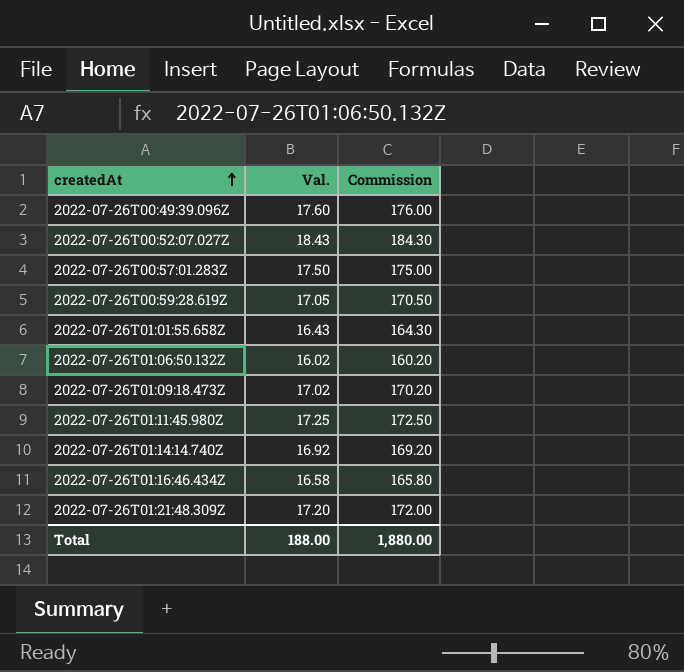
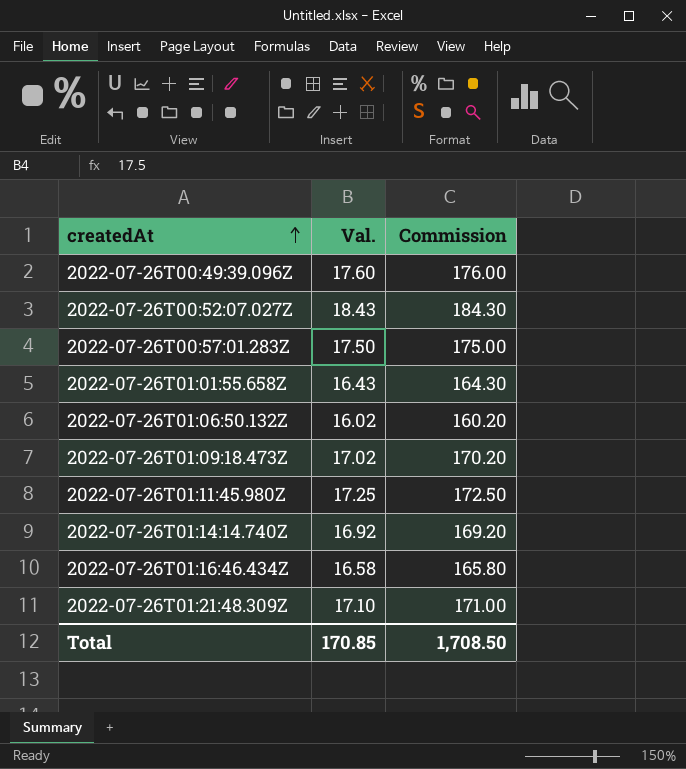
row 2022-07-26T00:59:28.619Z: 17.05 | 170.50 -> none
2022-07-26T01:21:48.309Z | Val.: 17.20 -> 17.10
2022-07-26T01:21:48.309Z | Commission: 172.00 -> 171.00
Total | Val.: 188.00 -> 170.85
Total | Commission: 1,880.00 -> 1,708.50

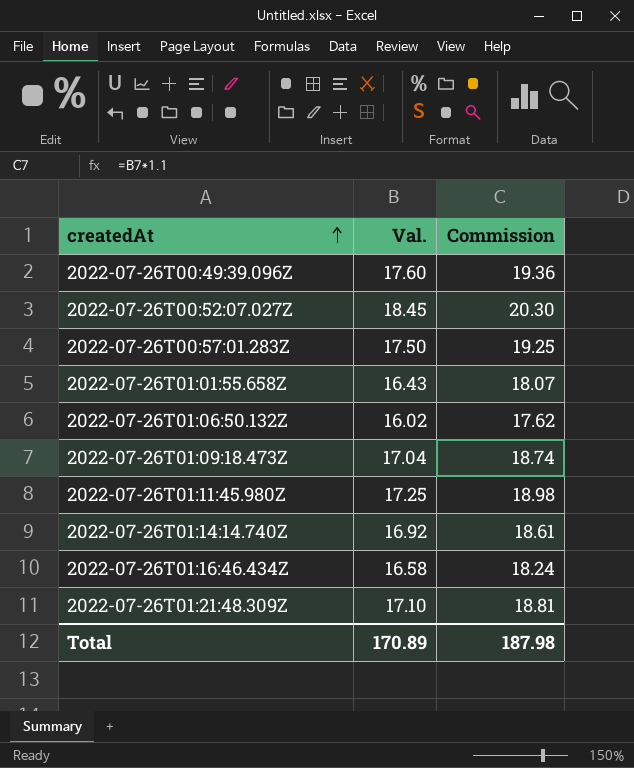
column Commission | formula: [Val.] * 10 -> [Val.] * 1.1
2022-07-26T00:52:07.027Z | Val.: 18.43 -> 18.45
2022-07-26T01:09:18.473Z | Val.: 17.02 -> 17.04
Total | Val.: 170.85 -> 170.89
Total | Commission: 1,708.50 -> 187.98

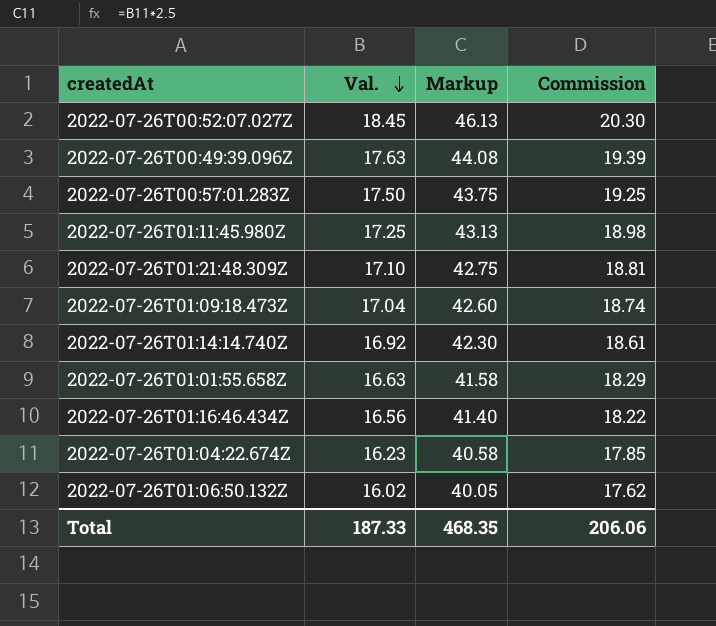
row order: createdAt ascending -> Val. descending
column Markup | formula: none -> [Val.] * 2.5
2022-07-26T00:49:39.096Z | Val.: 17.60 -> 17.63
2022-07-26T00:49:39.096Z | Commission: 19.36 -> 19.39
2022-07-26T01:01:55.658Z | Val.: 16.43 -> 16.63
2022-07-26T01:01:55.658Z | Commission: 18.07 -> 18.29
2022-07-26T01:16:46.434Z | Val.: 16.58 -> 16.56
2022-07-26T01:16:46.434Z | Commission: 18.24 -> 18.22
row 2022-07-26T01:04:22.674Z: none -> 16.23 | 40.58 | 17.85
Total | Val.: 170.89 -> 187.33
Total | Commission: 187.98 -> 206.06

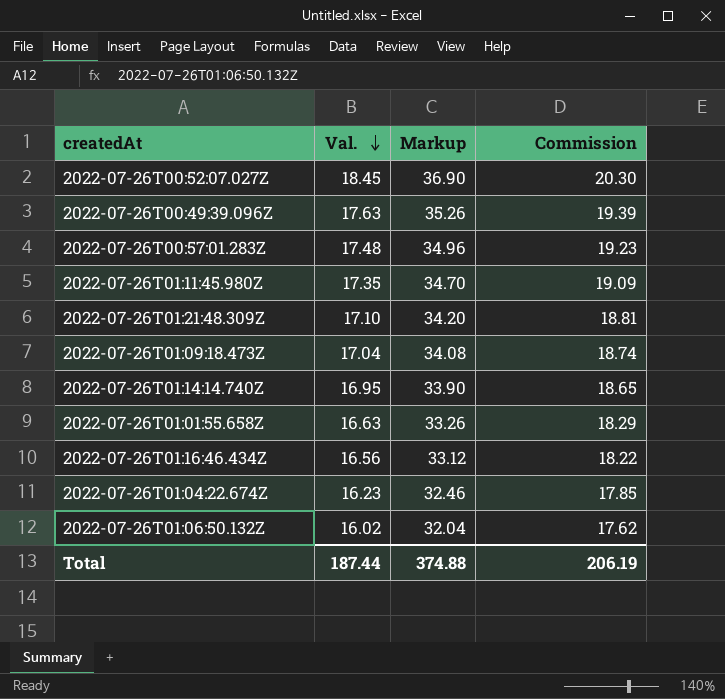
column Markup | formula: [Val.] * 2.5 -> [Val.] * 2
2022-07-26T00:57:01.283Z | Val.: 17.50 -> 17.48
2022-07-26T00:57:01.283Z | Commission: 19.25 -> 19.23
2022-07-26T01:11:45.980Z | Val.: 17.25 -> 17.35
2022-07-26T01:11:45.980Z | Commission: 18.98 -> 19.09
2022-07-26T01:14:14.740Z | Val.: 16.92 -> 16.95
2022-07-26T01:14:14.740Z | Commission: 18.61 -> 18.65
Total | Val.: 187.33 -> 187.44
Total | Markup: 468.35 -> 374.88
Total | Commission: 206.06 -> 206.19

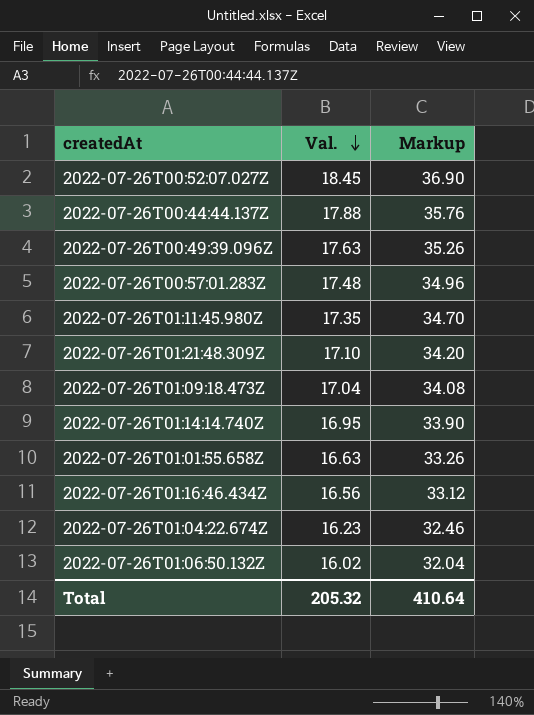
column Commission | formula: [Val.] * 1.1 -> none
row 2022-07-26T00:44:44.137Z: none -> 17.88 | 35.76
Total | Val.: 187.44 -> 205.32
Total | Markup: 374.88 -> 410.64

